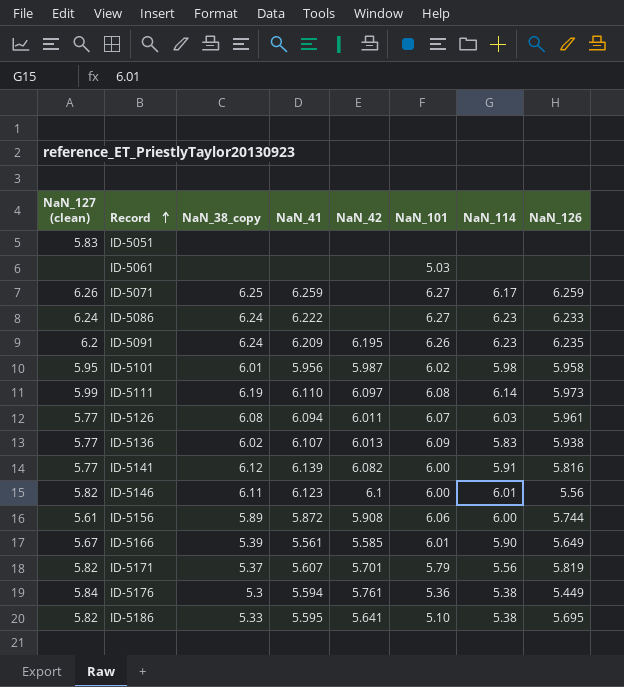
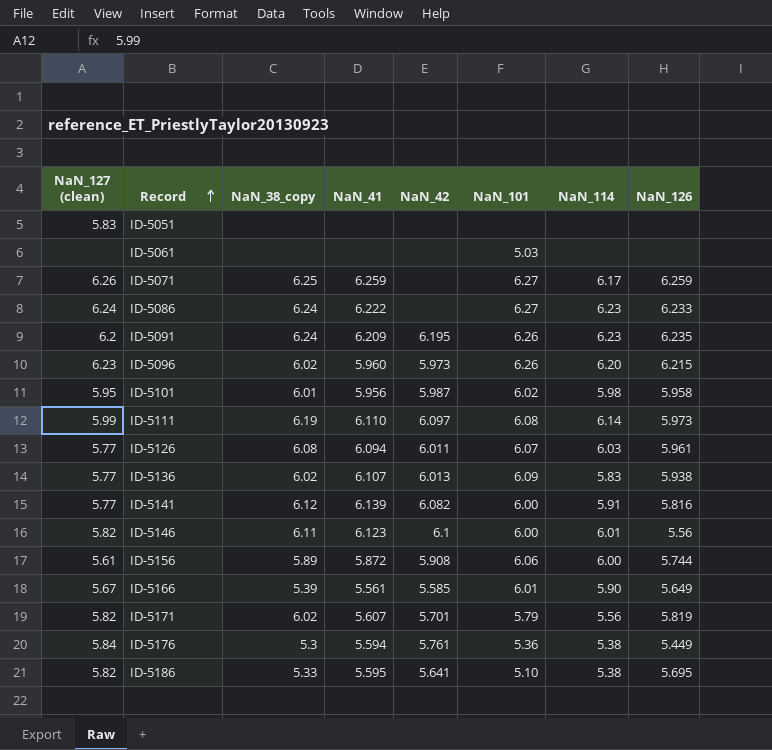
row ID-5096: none -> 6.23 | 6.02 | 5.960 | 5.973 | 6.26 | 6.20 | 6.215
ID-5171 | NaN_38_copy: 5.37 -> 6.02

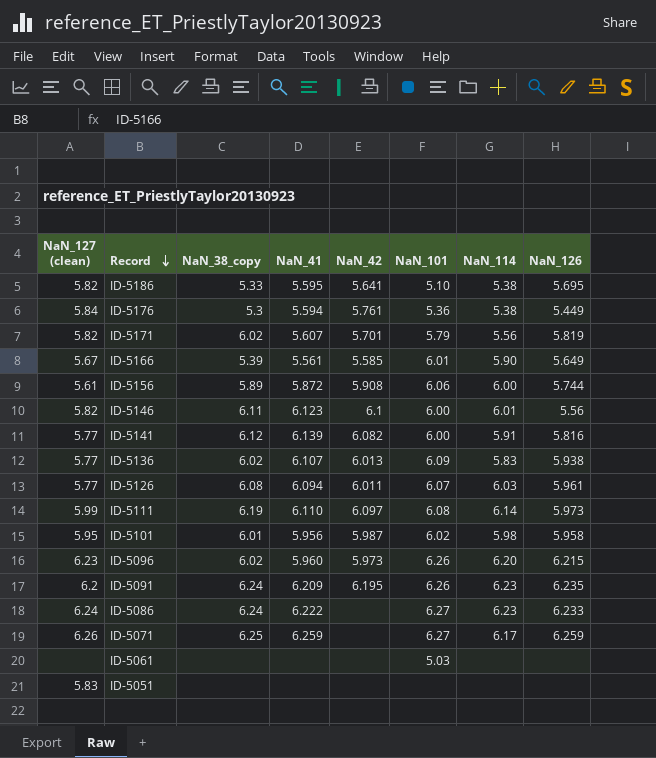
row order: Record ascending -> Record descending

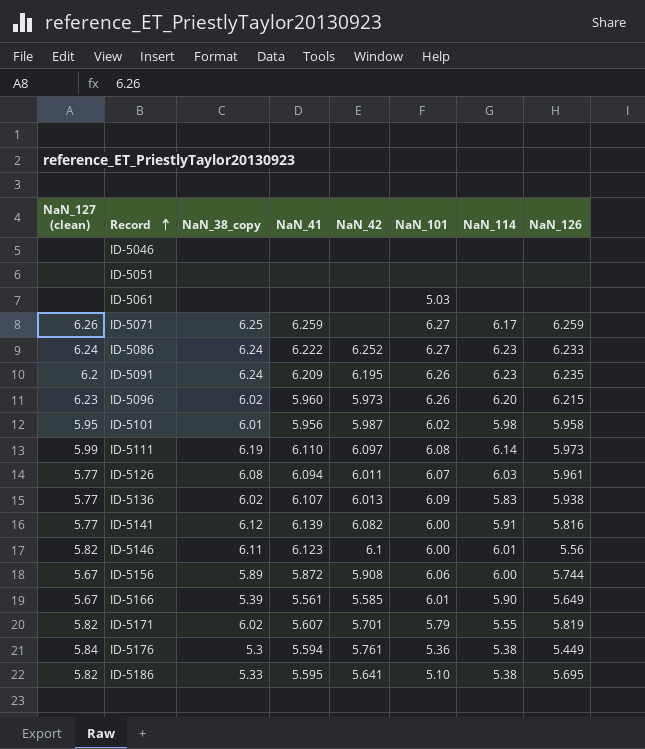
row order: Record descending -> Record ascending
row ID-5046: none -> none | none | none | none | none | none | none
ID-5051 | NaN_127 (clean): 5.83 -> none
ID-5086 | NaN_42: none -> 6.252
ID-5156 | NaN_127 (clean): 5.61 -> 5.67
ID-5171 | NaN_114: 5.56 -> 5.55

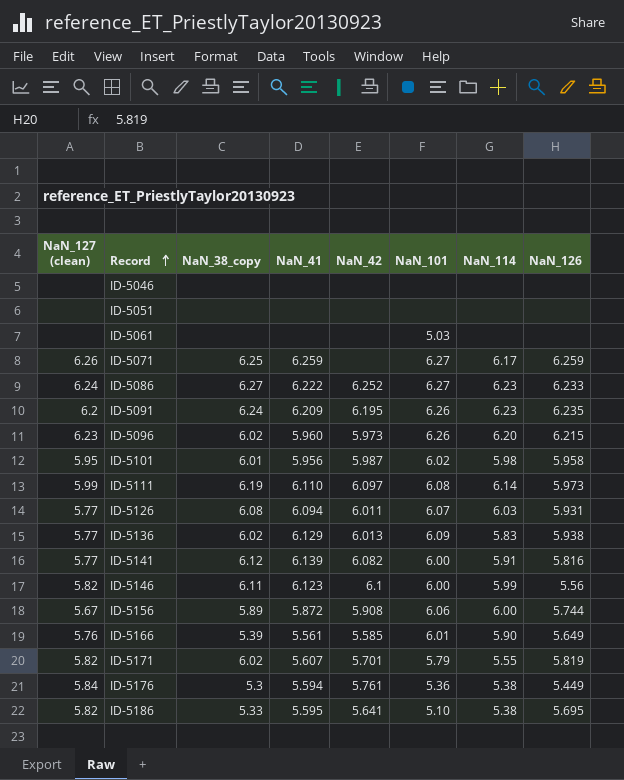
ID-5086 | NaN_38_copy: 6.24 -> 6.27
ID-5126 | NaN_126: 5.961 -> 5.931
ID-5136 | NaN_41: 6.107 -> 6.129
ID-5146 | NaN_114: 6.01 -> 5.99
ID-5166 | NaN_127 (clean): 5.67 -> 5.76

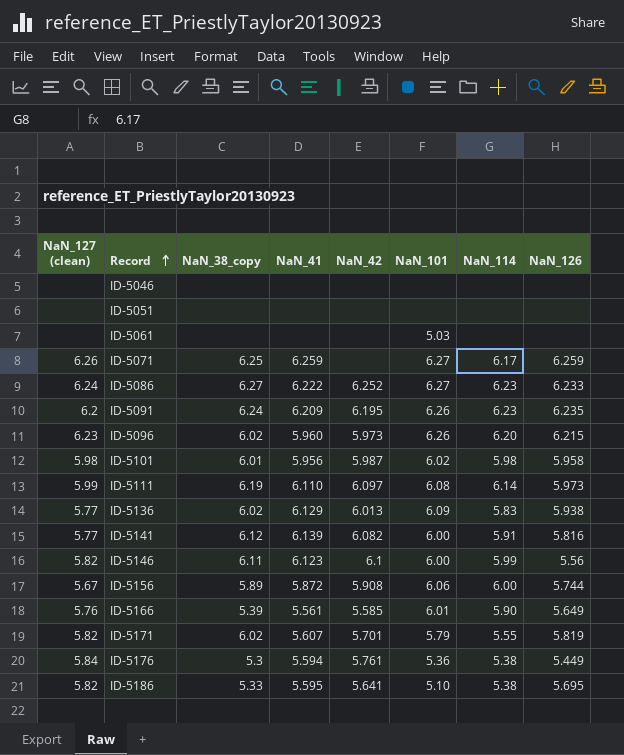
row ID-5126: 5.77 | 6.08 | 6.094 | 6.011 | 6.07 | 6.03 | 5.931 -> none
ID-5101 | NaN_127 (clean): 5.95 -> 5.98

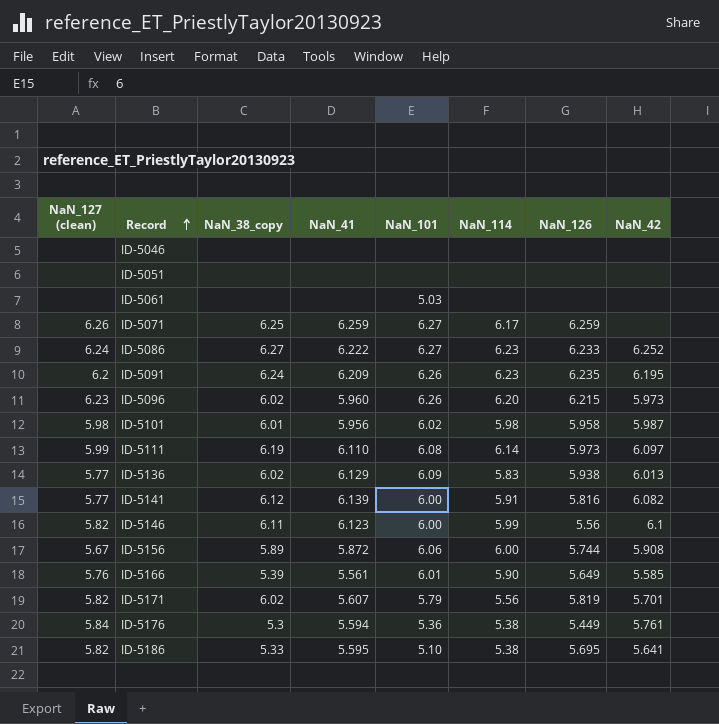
column NaN_42 | position: 5 -> 8
ID-5171 | NaN_114: 5.55 -> 5.56

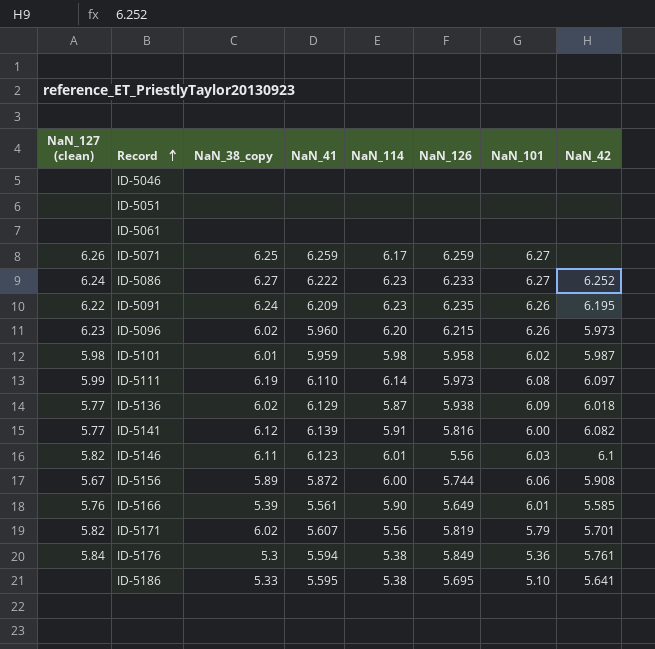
column NaN_101 | position: 5 -> 7
ID-5061 | NaN_101: 5.03 -> none
ID-5091 | NaN_127 (clean): 6.2 -> 6.22
ID-5101 | NaN_41: 5.956 -> 5.959
ID-5136 | NaN_114: 5.83 -> 5.87
ID-5136 | NaN_42: 6.013 -> 6.018
ID-5146 | NaN_114: 5.99 -> 6.01
ID-5146 | NaN_101: 6.00 -> 6.03
ID-5176 | NaN_126: 5.449 -> 5.849
ID-5186 | NaN_127 (clean): 5.82 -> none

